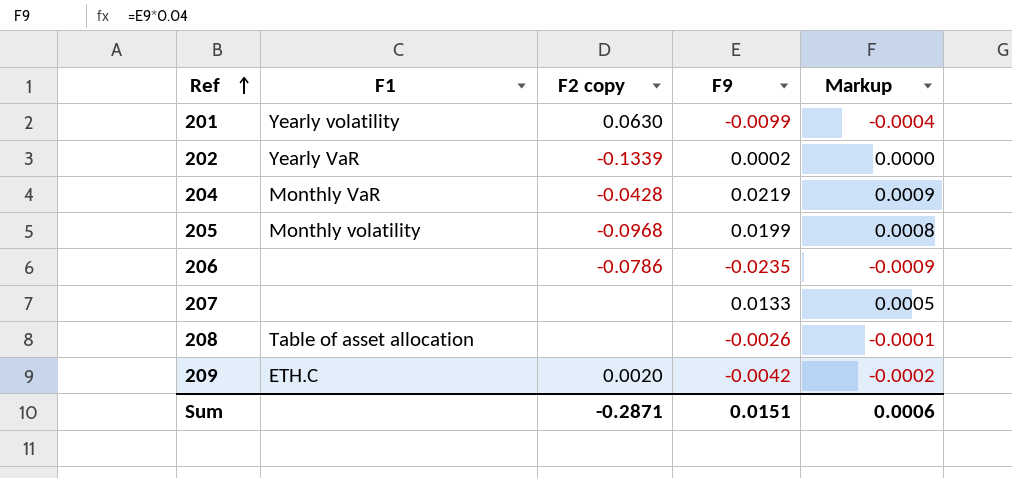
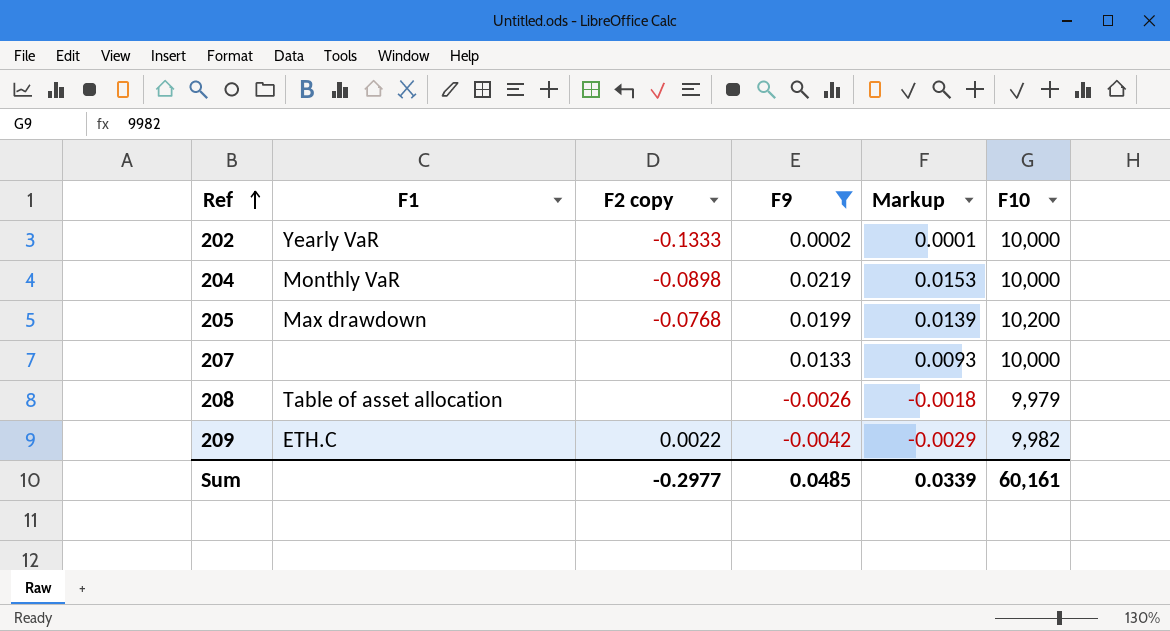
filter: none -> F9 >= -0.0042
column Markup | formula: [F9] * 0.04 -> [F9] * 0.7
column F10 | position: none -> 6
202 | F2 copy: -0.1339 -> -0.1333
204 | F2 copy: -0.0428 -> -0.0898
205 | F1: Monthly volatility -> Max drawdown
205 | F2 copy: -0.0968 -> -0.0768
209 | F2 copy: 0.0020 -> 0.0022
Sum | F2 copy: -0.2871 -> -0.2977
Sum | F9: 0.0151 -> 0.0485
Sum | Markup: 0.0006 -> 0.0339

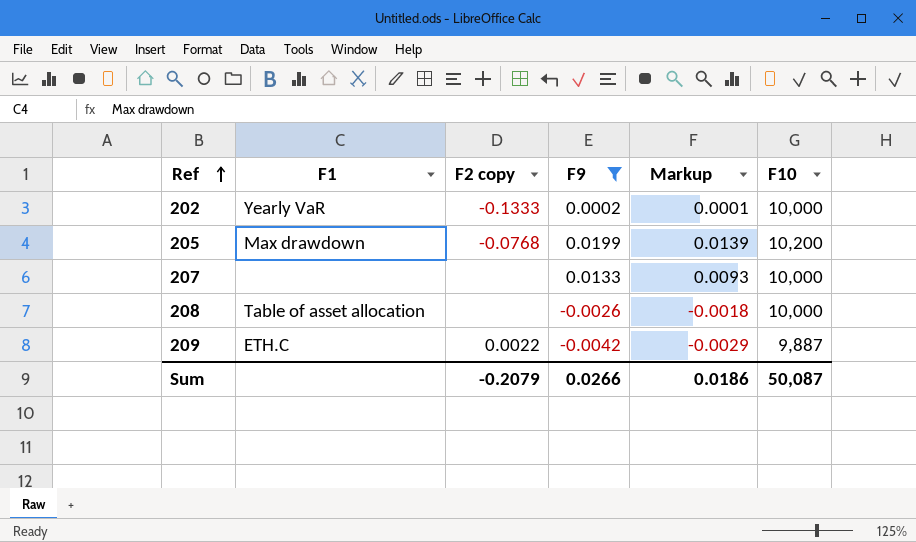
row 204: Monthly VaR | -0.0898 | 0.0219 | 0.0153 | 10,000 -> none
208 | F10: 9,979 -> 10,000
209 | F10: 9,982 -> 9,887
Sum | F2 copy: -0.2977 -> -0.2079
Sum | F9: 0.0485 -> 0.0266
Sum | Markup: 0.0339 -> 0.0186
Sum | F10: 60,161 -> 50,087

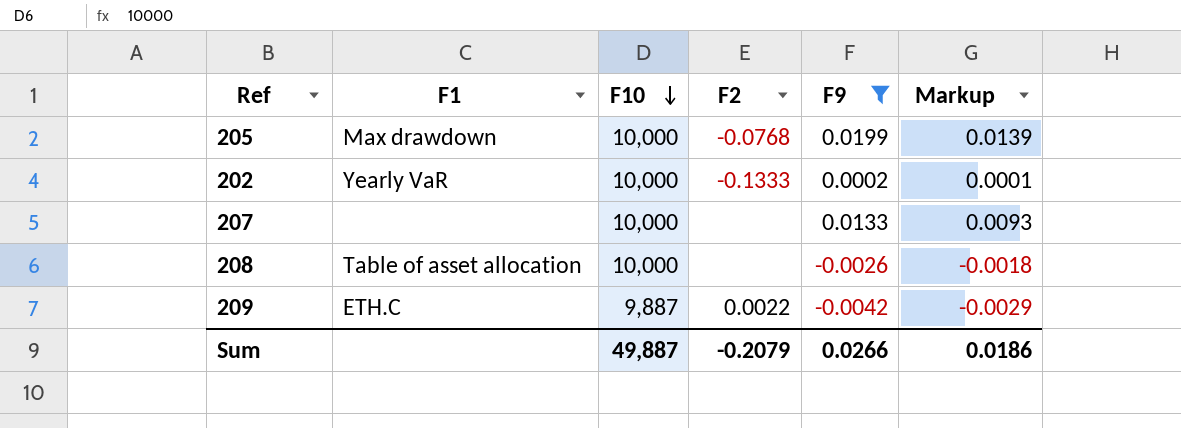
row order: Ref ascending -> F10 descending
column F10 | position: 6 -> 3
column name: F2 copy -> F2
205 | F10: 10,200 -> 10,000
Sum | F10: 50,087 -> 49,887

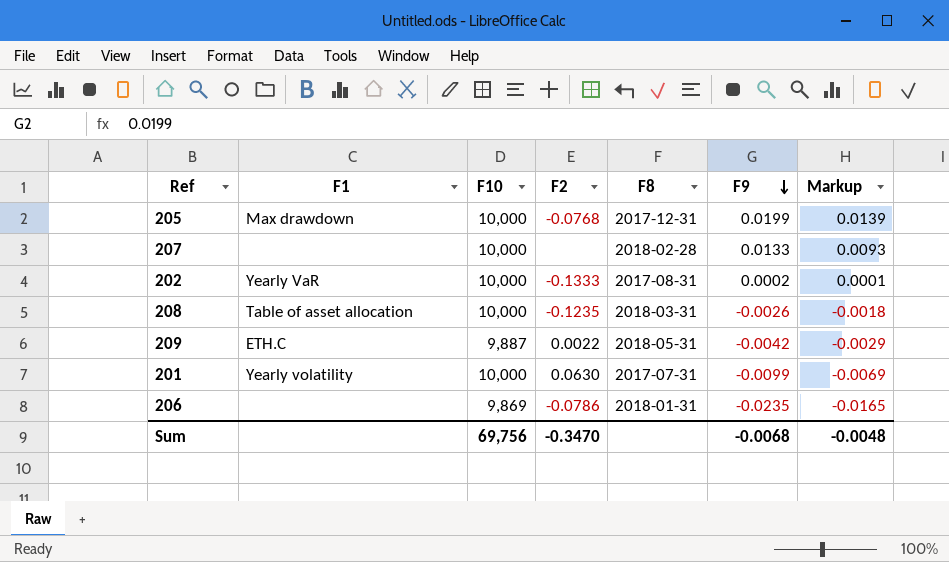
filter: F9 >= -0.0042 -> none
row order: F10 descending -> F9 descending
column F8 | position: none -> 5
208 | F2: none -> -0.1235
Sum | F10: 49,887 -> 69,756
Sum | F2: -0.2079 -> -0.3470
Sum | F9: 0.0266 -> -0.0068
Sum | Markup: 0.0186 -> -0.0048

